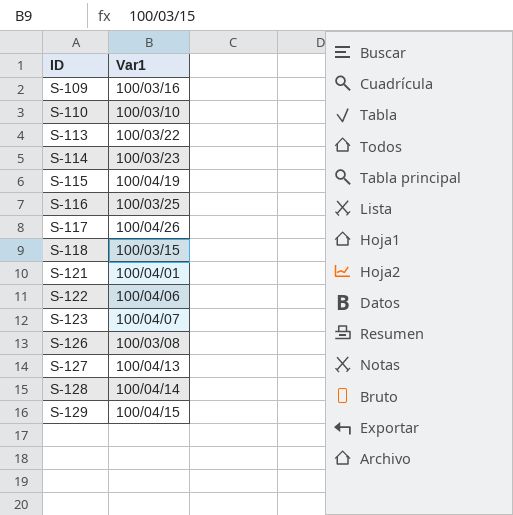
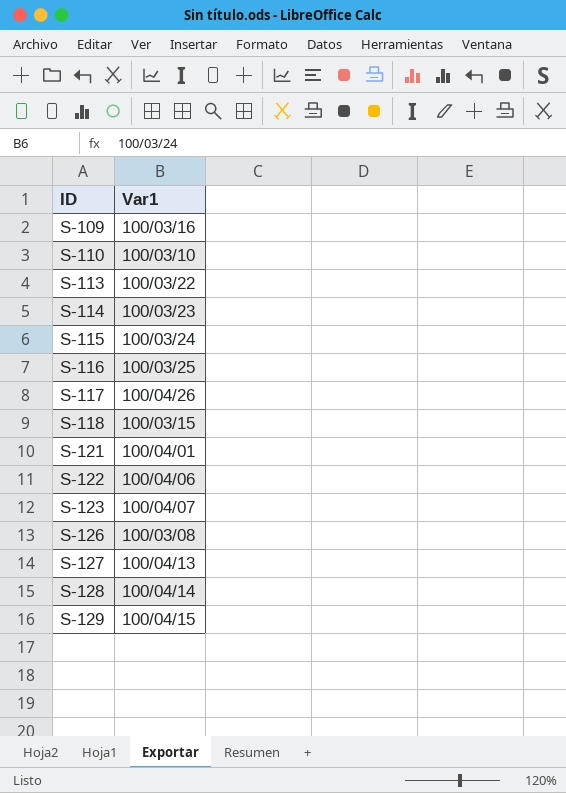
S-115 | Var1: 100/04/19 -> 100/03/24

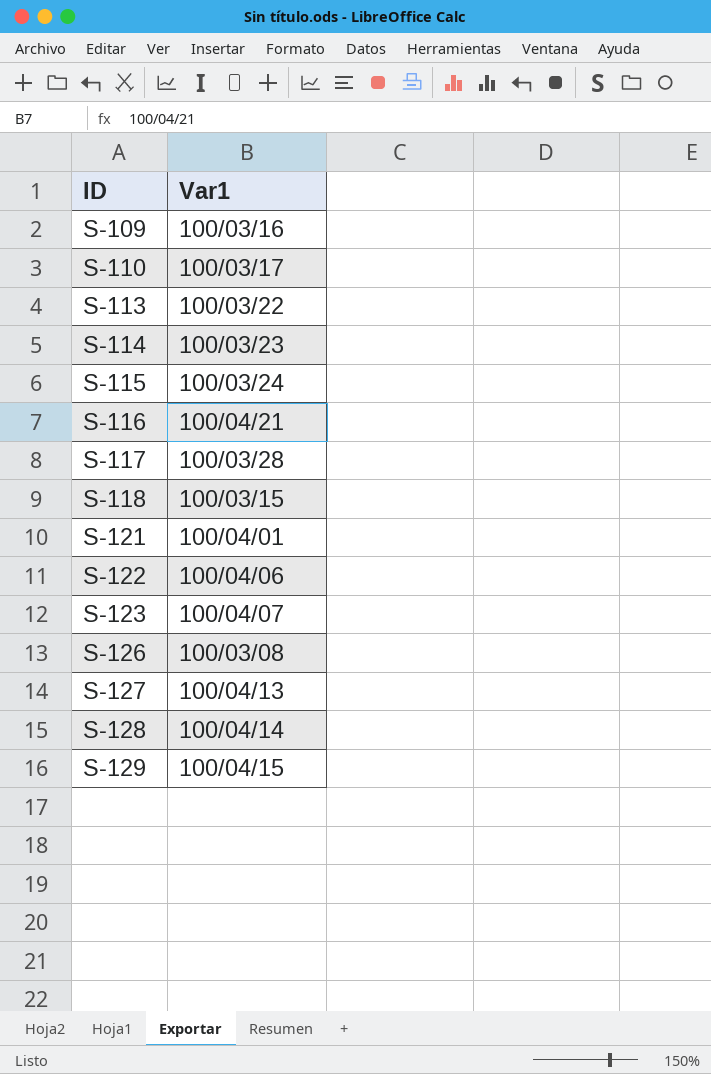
S-110 | Var1: 100/03/10 -> 100/03/17
S-116 | Var1: 100/03/25 -> 100/04/21
S-117 | Var1: 100/04/26 -> 100/03/28

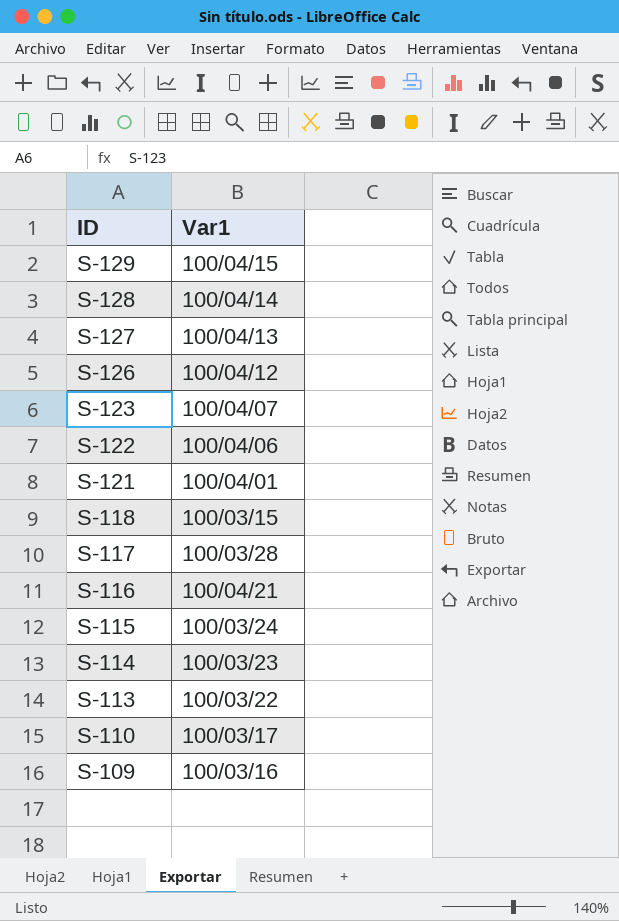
row order: ID ascending -> ID descending
S-126 | Var1: 100/03/08 -> 100/04/12

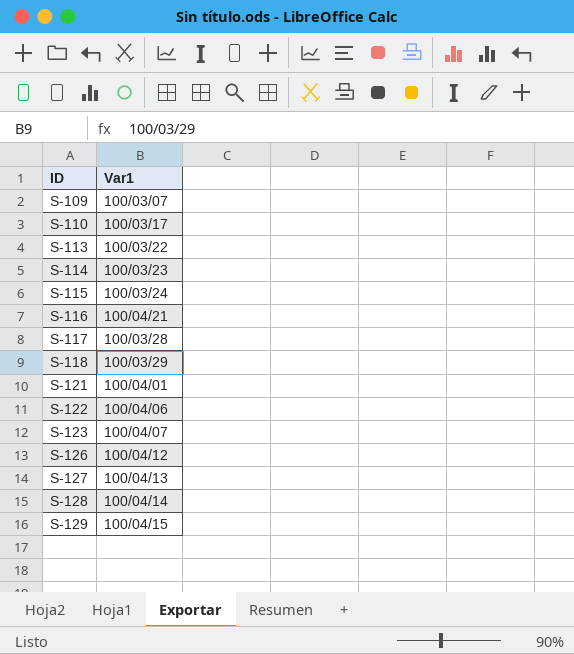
row order: ID descending -> ID ascending
S-109 | Var1: 100/03/16 -> 100/03/07
S-118 | Var1: 100/03/15 -> 100/03/29

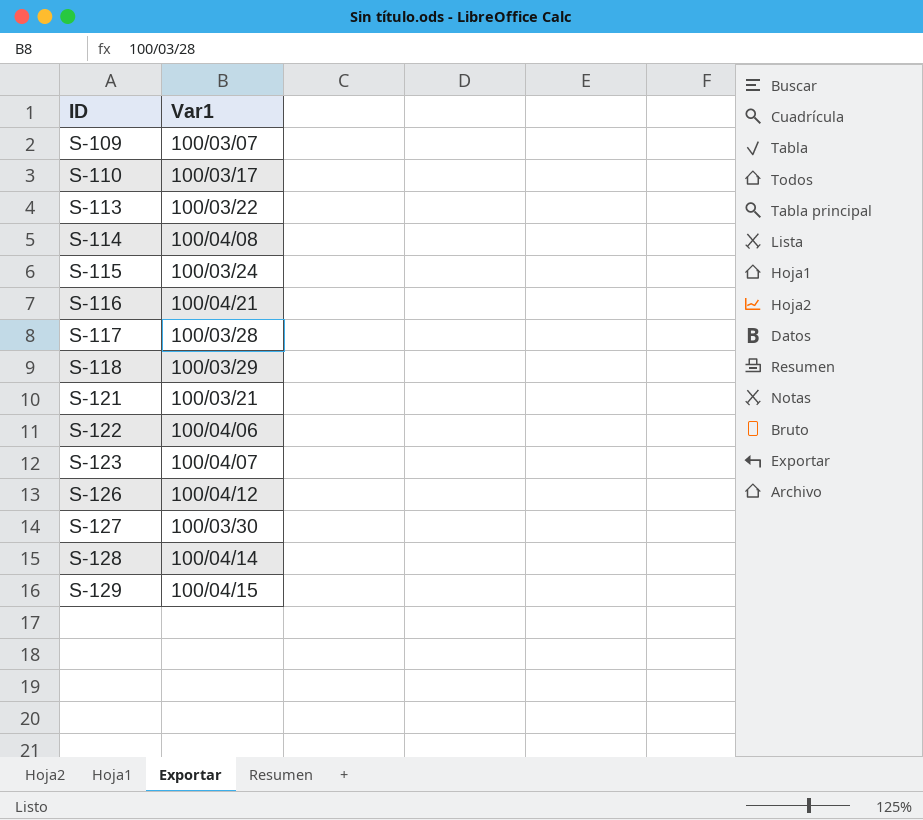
S-114 | Var1: 100/03/23 -> 100/04/08
S-121 | Var1: 100/04/01 -> 100/03/21
S-127 | Var1: 100/04/13 -> 100/03/30

